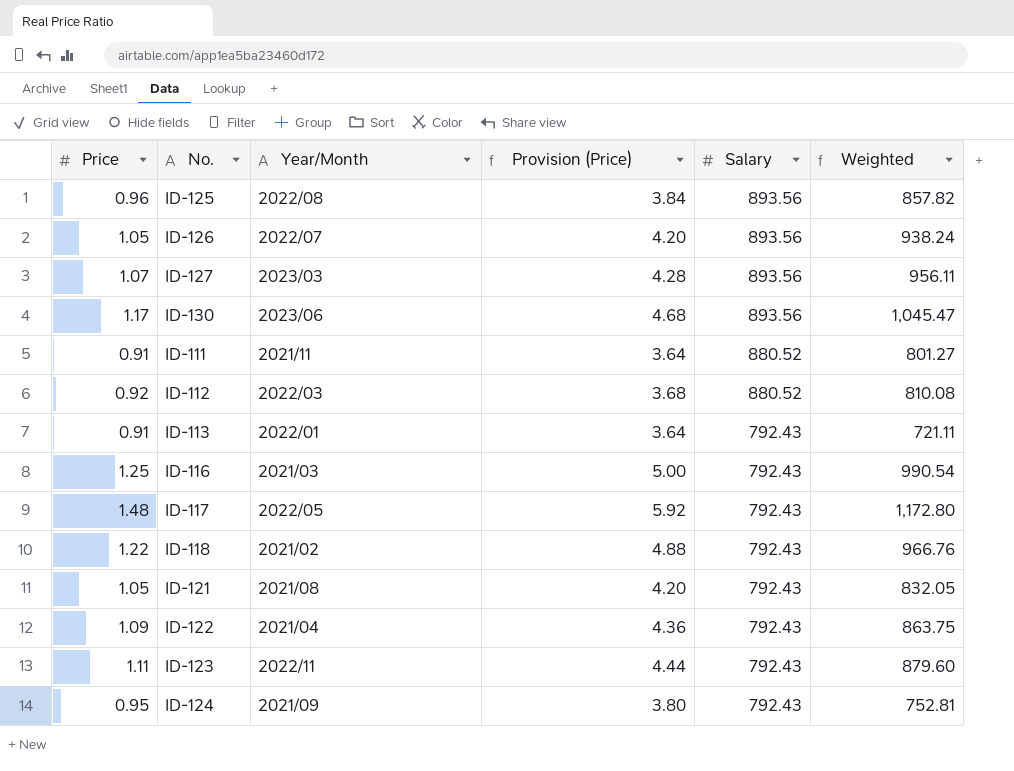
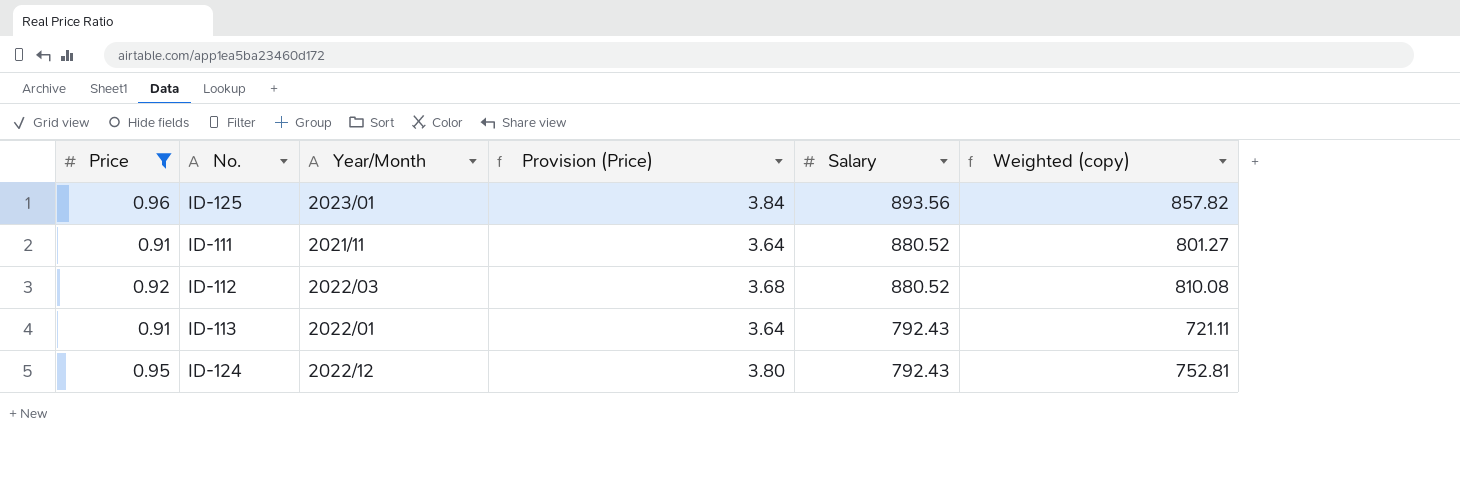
filter: none -> Price <= 0.96
column name: Weighted -> Weighted (copy)
ID-125 | Year/Month: 2022/08 -> 2023/01
ID-124 | Year/Month: 2021/09 -> 2022/12

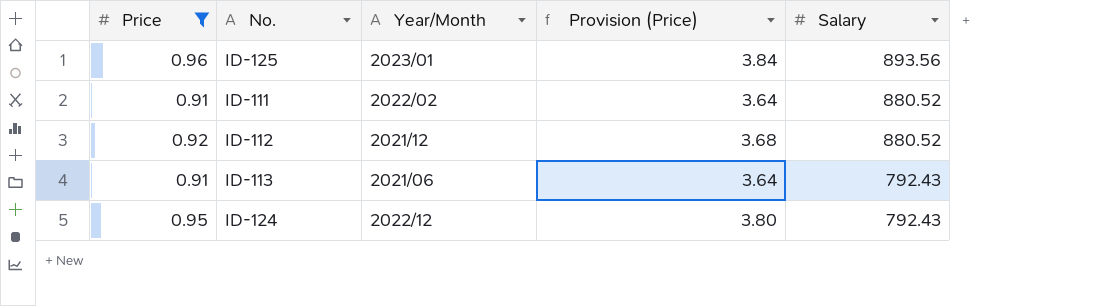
column Weighted (copy) | formula: [Price] * [Salary] -> none
ID-111 | Year/Month: 2021/11 -> 2022/02
ID-112 | Year/Month: 2022/03 -> 2021/12
ID-113 | Year/Month: 2022/01 -> 2021/06

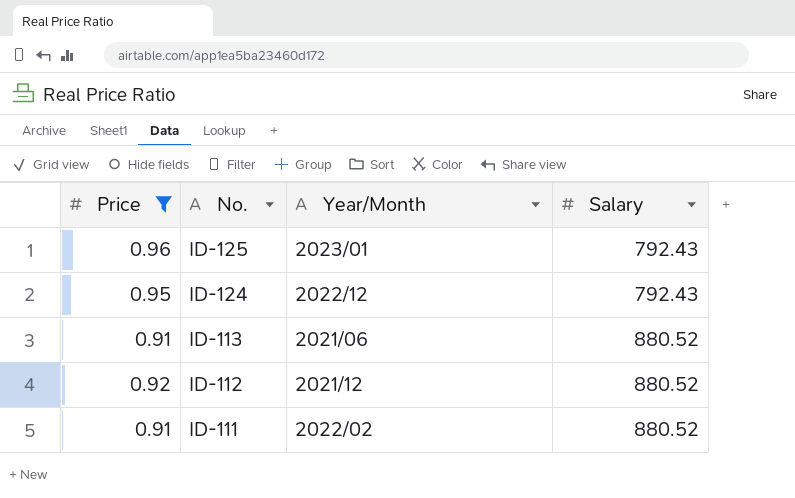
row order: Salary descending -> No. descending
column Provision (Price) | formula: [Price] * 4 -> none
ID-125 | Salary: 893.56 -> 792.43
ID-113 | Salary: 792.43 -> 880.52

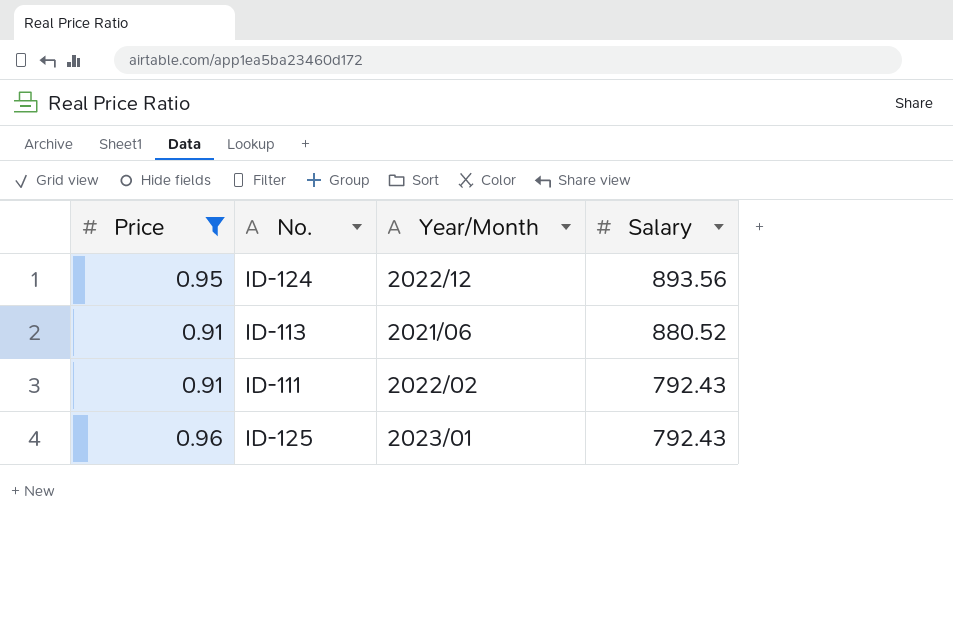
row order: No. descending -> Salary descending
row ID-112: 0.92 | 2021/12 | 880.52 -> none
ID-124 | Salary: 792.43 -> 893.56
ID-111 | Salary: 880.52 -> 792.43

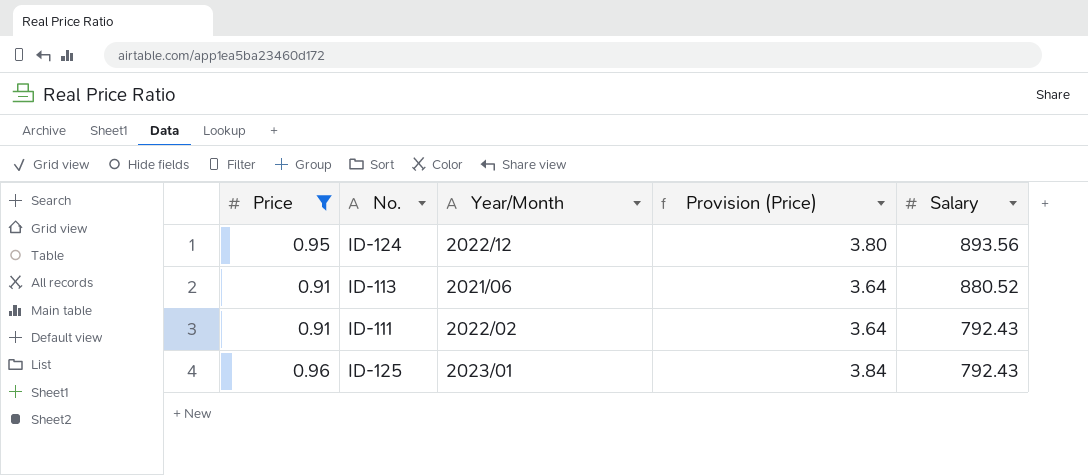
column Provision (Price) | formula: none -> [Price] * 4

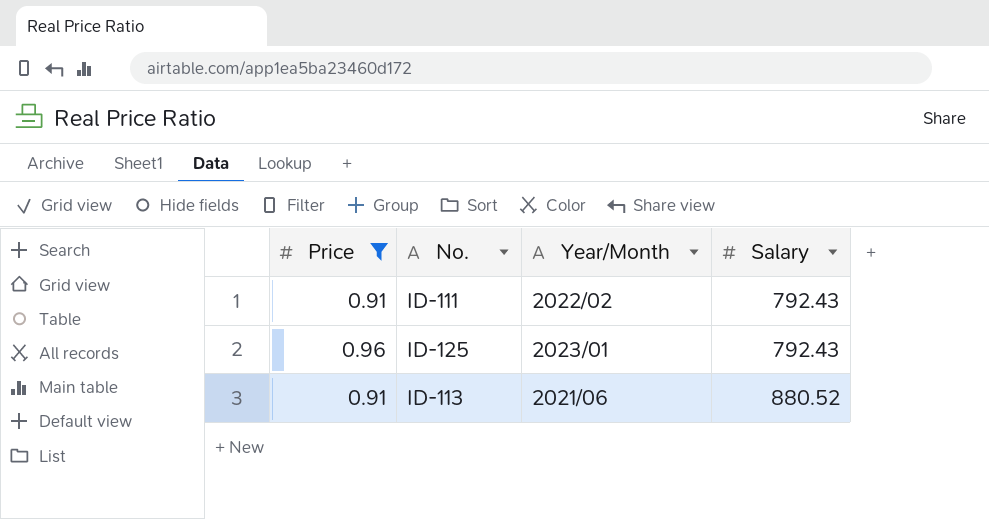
row order: Salary descending -> Salary ascending
column Provision (Price) | formula: [Price] * 4 -> none
row ID-124: 0.95 | 2022/12 | 3.80 | 893.56 -> none

